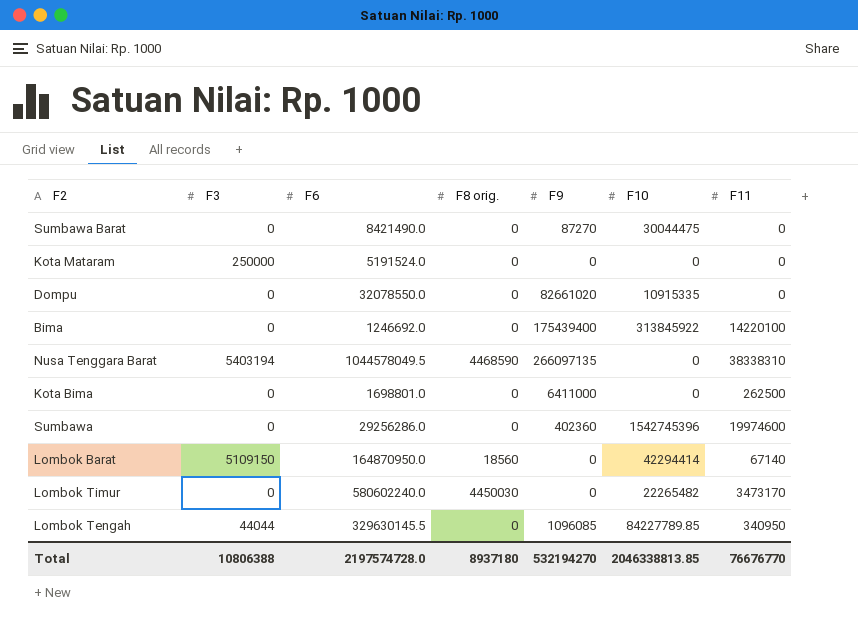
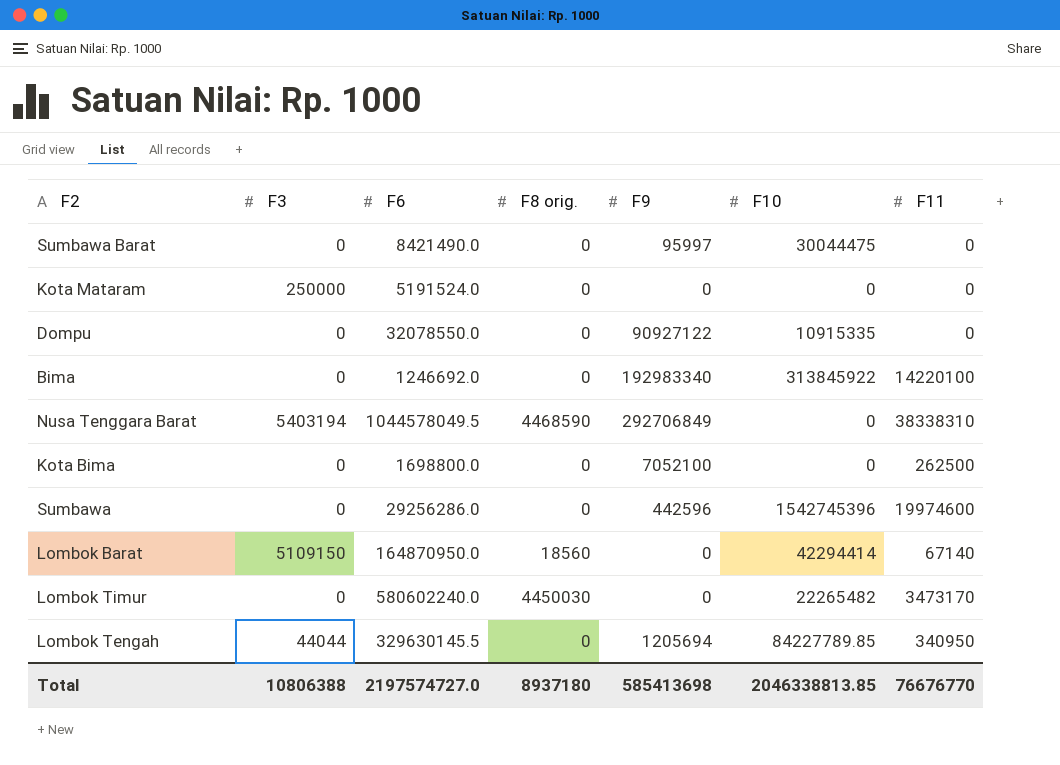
Sumbawa Barat | F9: 87270 -> 95997
Dompu | F9: 82661020 -> 90927122
Bima | F9: 175439400 -> 192983340
Nusa Tenggara Barat | F9: 266097135 -> 292706849
Kota Bima | F6: 1698801.0 -> 1698800.0
Kota Bima | F9: 6411000 -> 7052100
Sumbawa | F9: 402360 -> 442596
Lombok Tengah | F9: 1096085 -> 1205694
Total | F6: 2197574728.0 -> 2197574727.0
Total | F9: 532194270 -> 585413698

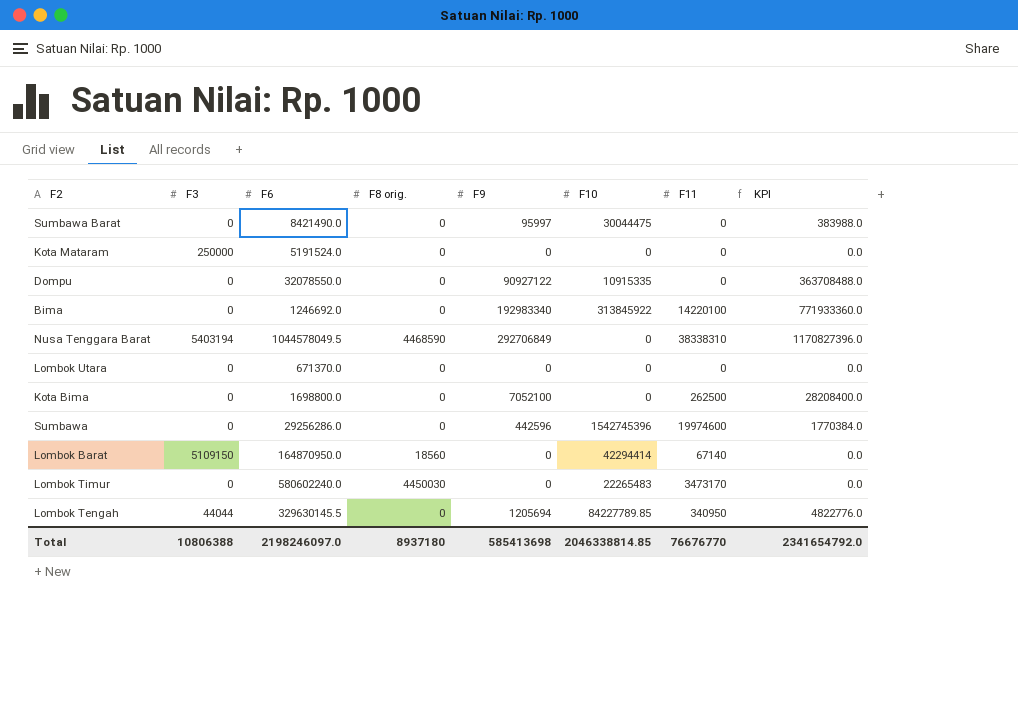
column KPI | formula: none -> [F9] * 4
row Lombok Utara: none -> 0 | 671370.0 | 0 | 0 | 0 | 0 | 0.0
Lombok Timur | F10: 22265482 -> 22265483
Total | F6: 2197574727.0 -> 2198246097.0
Total | F10: 2046338813.85 -> 2046338814.85

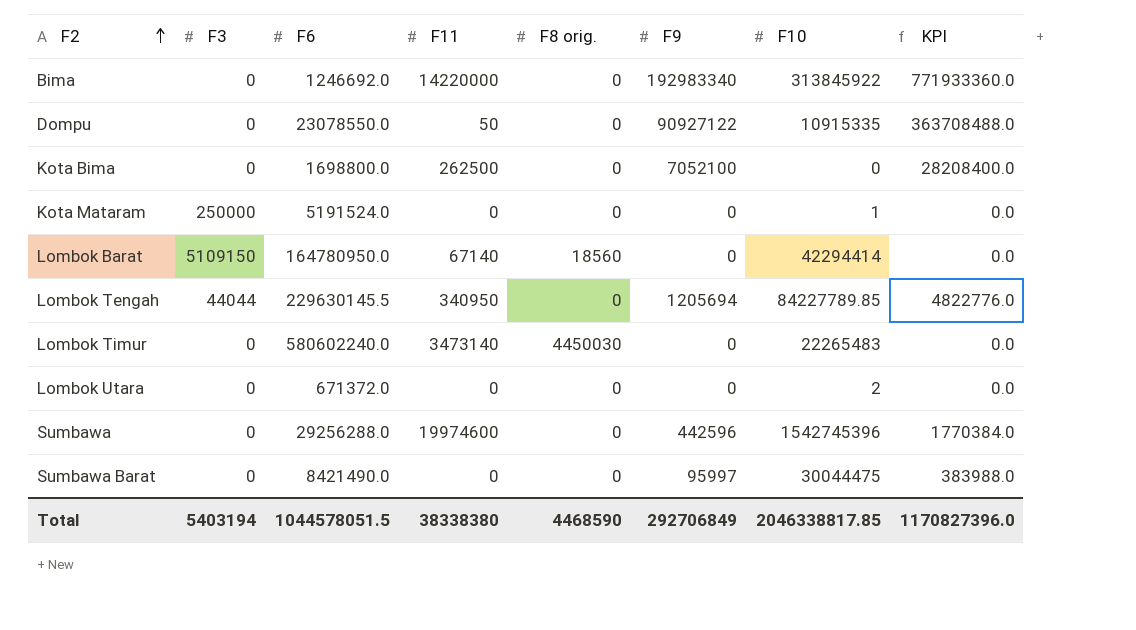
row order: none -> F2 ascending
column F11 | position: 7 -> 4
row Nusa Tenggara Barat: 5403194 | 1044578049.5 | 4468590 | 292706849 | 0 | 38338310 | 1170827396.0 -> none
Bima | F11: 14220100 -> 14220000
Dompu | F6: 32078550.0 -> 23078550.0
Dompu | F11: 0 -> 50
Kota Mataram | F10: 0 -> 1
Lombok Barat | F6: 164870950.0 -> 164780950.0
Lombok Tengah | F6: 329630145.5 -> 229630145.5
Lombok Timur | F11: 3473170 -> 3473140
Lombok Utara | F6: 671370.0 -> 671372.0
Lombok Utara | F10: 0 -> 2
Sumbawa | F6: 29256286.0 -> 29256288.0
Total | F3: 10806388 -> 5403194
Total | F6: 2198246097.0 -> 1044578051.5
Total | F11: 76676770 -> 38338380
Total | F8 orig.: 8937180 -> 4468590
Total | F9: 585413698 -> 292706849
Total | F10: 2046338814.85 -> 2046338817.85
Total | KPI: 2341654792.0 -> 1170827396.0

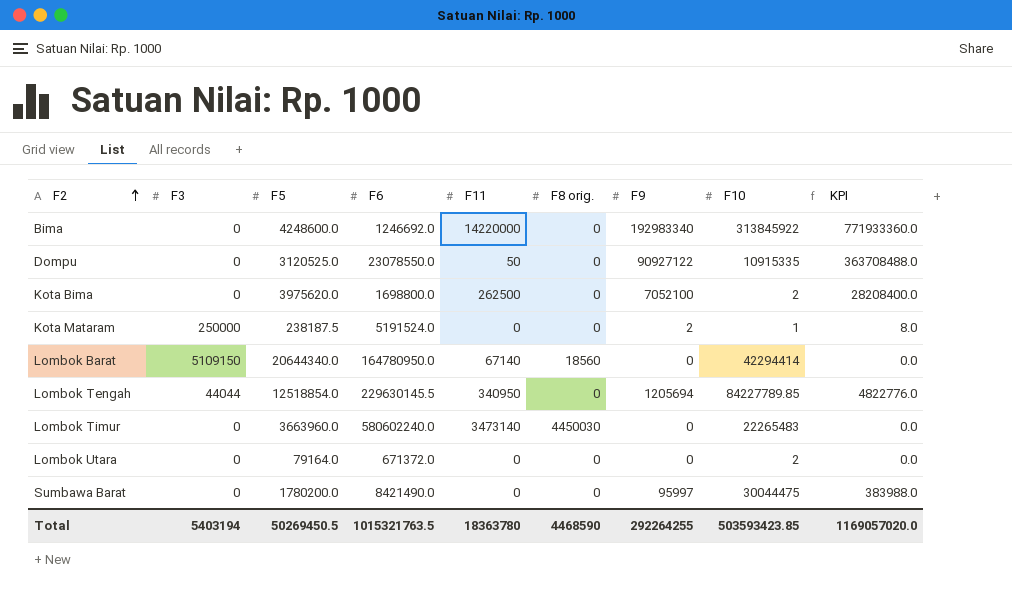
column F5 | position: none -> 3
row Sumbawa: 0 | 29256288.0 | 19974600 | 0 | 442596 | 1542745396 | 1770384.0 -> none
Kota Bima | F10: 0 -> 2
Kota Mataram | F9: 0 -> 2
Kota Mataram | KPI: 0.0 -> 8.0
Total | F6: 1044578051.5 -> 1015321763.5
Total | F11: 38338380 -> 18363780
Total | F9: 292706849 -> 292264255
Total | F10: 2046338817.85 -> 503593423.85
Total | KPI: 1170827396.0 -> 1169057020.0

